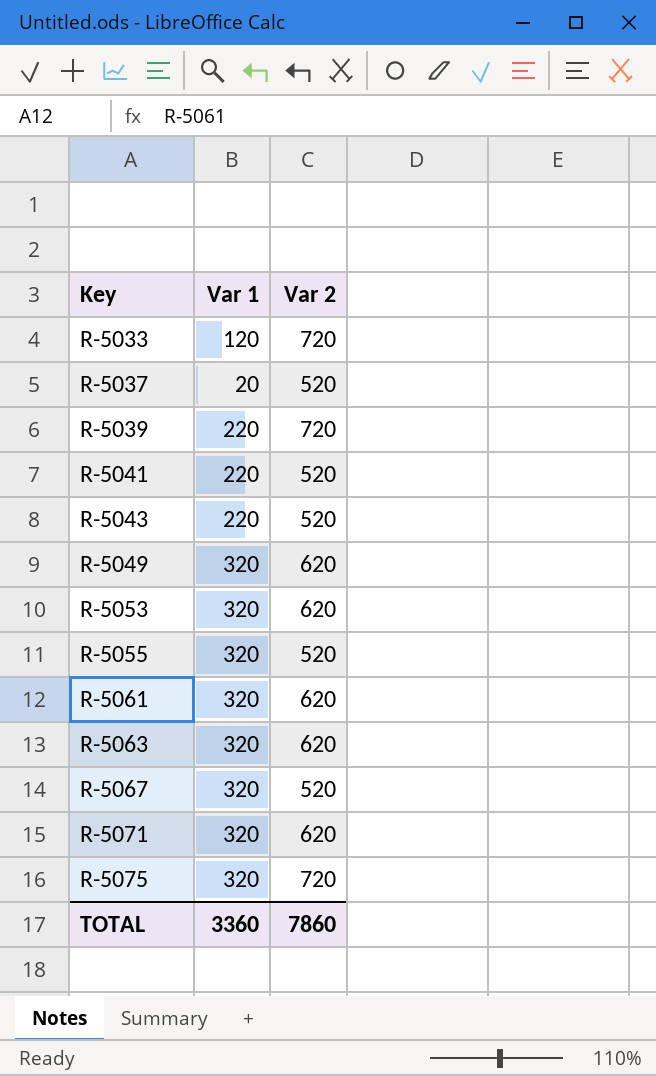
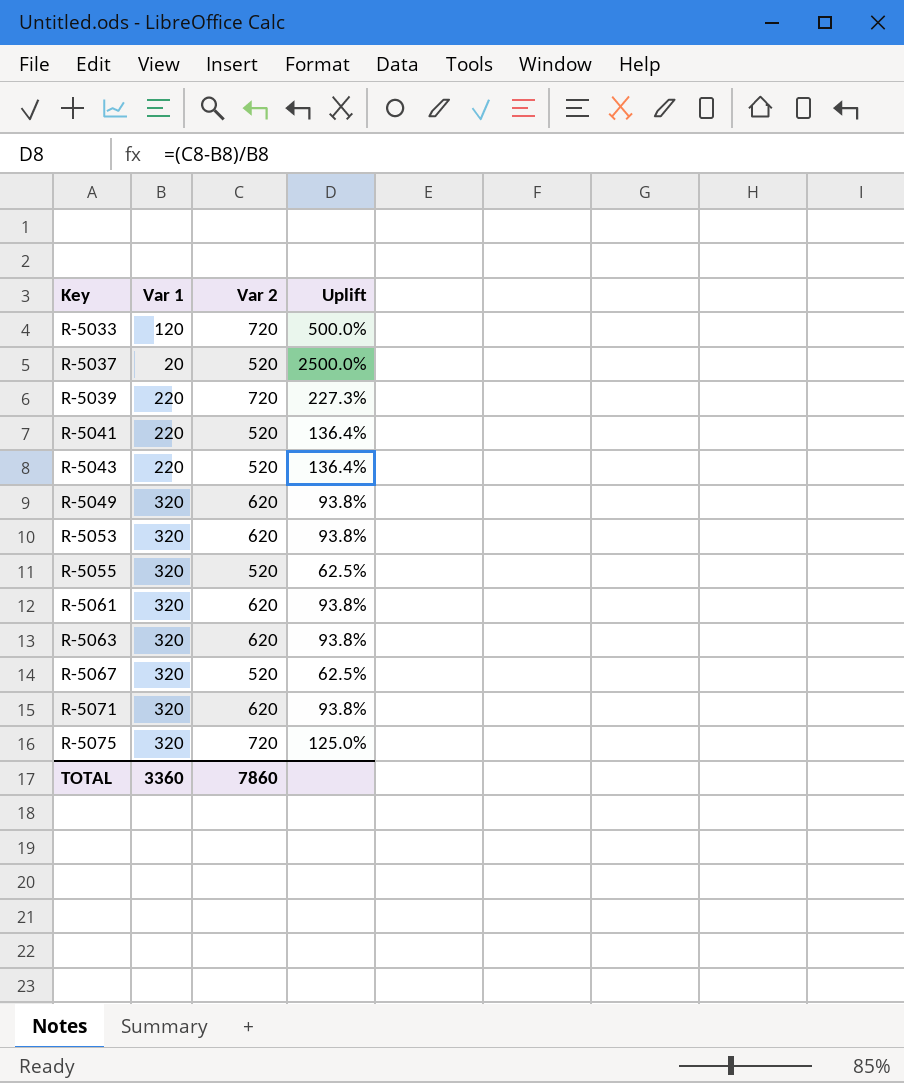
column Uplift | formula: none -> ([Var 2] - [Var 1]) / [Var 1]

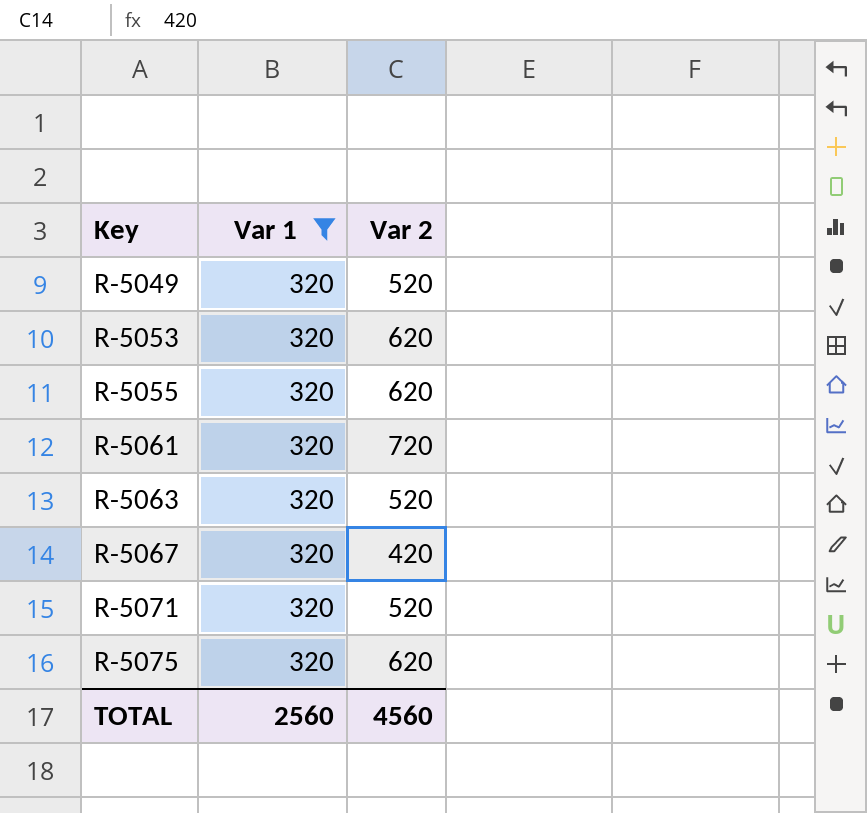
filter: none -> Var 1 = 320
column Uplift | formula: ([Var 2] - [Var 1]) / [Var 1] -> none
R-5049 | Var 2: 620 -> 520
R-5055 | Var 2: 520 -> 620
R-5061 | Var 2: 620 -> 720
R-5063 | Var 2: 620 -> 520
R-5067 | Var 2: 520 -> 420
R-5071 | Var 2: 620 -> 520
R-5075 | Var 2: 720 -> 620
TOTAL | Var 1: 3360 -> 2560
TOTAL | Var 2: 7860 -> 4560

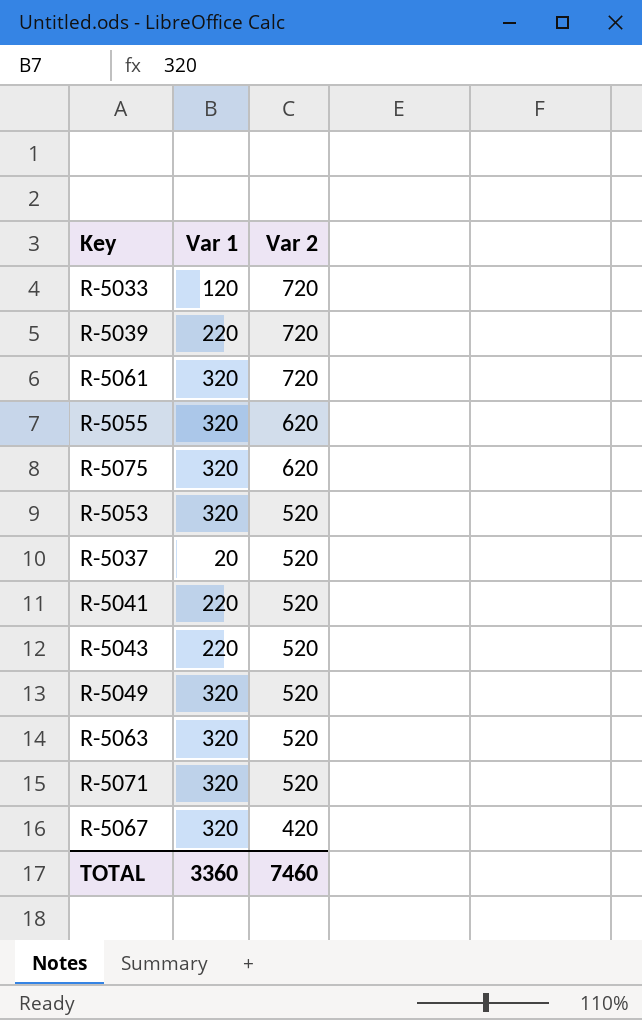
filter: Var 1 = 320 -> none
row order: Key ascending -> Var 2 descending
R-5053 | Var 2: 620 -> 520
TOTAL | Var 1: 2560 -> 3360
TOTAL | Var 2: 4560 -> 7460

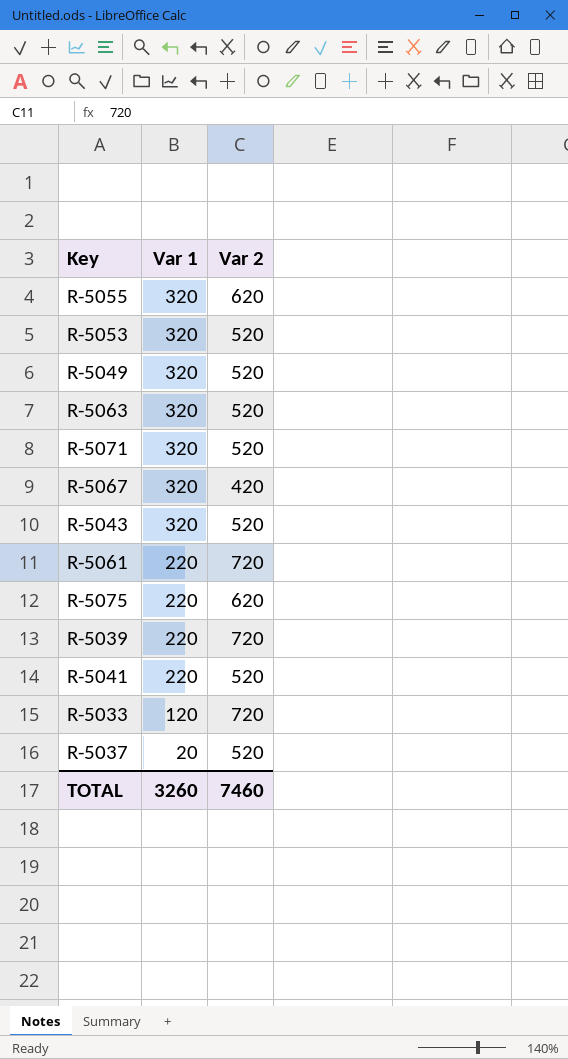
row order: Var 2 descending -> Var 1 descending
R-5043 | Var 1: 220 -> 320
R-5061 | Var 1: 320 -> 220
R-5075 | Var 1: 320 -> 220
TOTAL | Var 1: 3360 -> 3260

